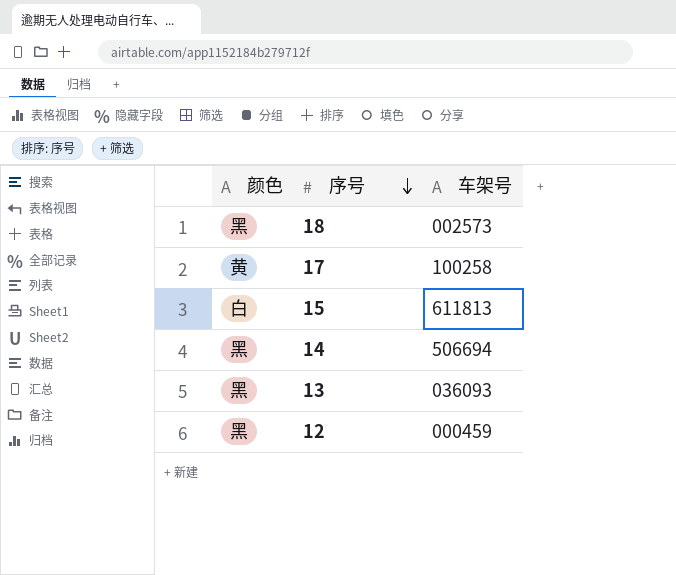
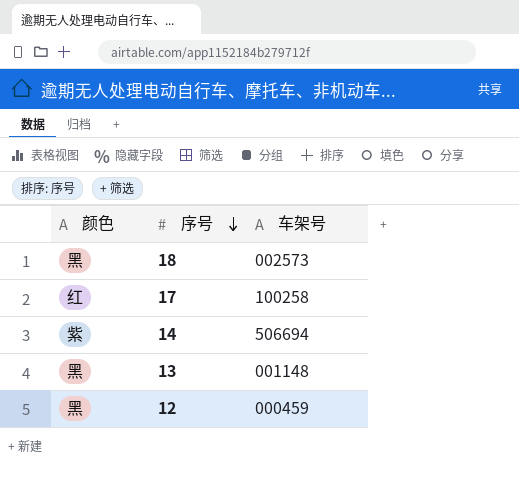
row 15: 白 | 611813 -> none
17 | 颜色: 黄 -> 红
14 | 颜色: 黑 -> 紫
13 | 车架号: 036093 -> 001148

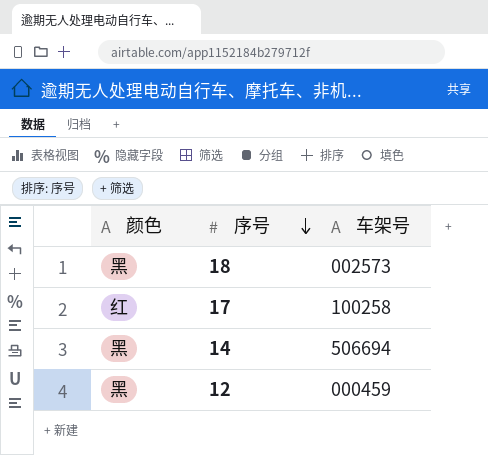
row 13: 黑 | 001148 -> none
14 | 颜色: 紫 -> 黑

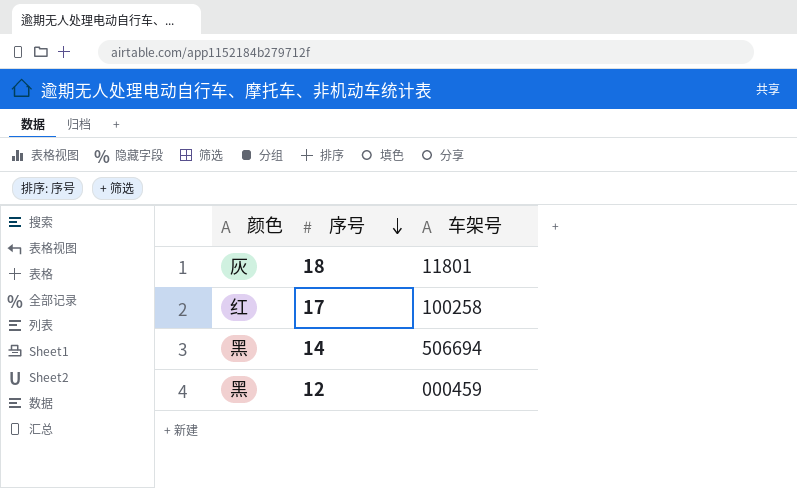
18 | 颜色: 黑 -> 灰
18 | 车架号: 002573 -> 11801

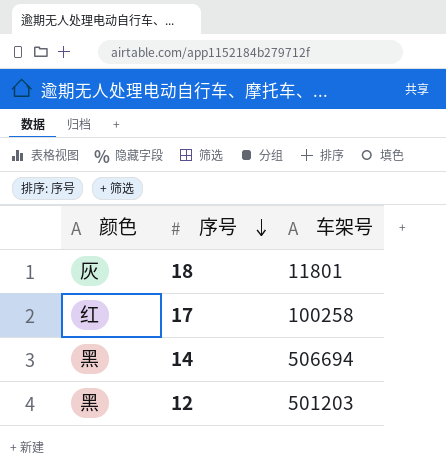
12 | 车架号: 000459 -> 501203

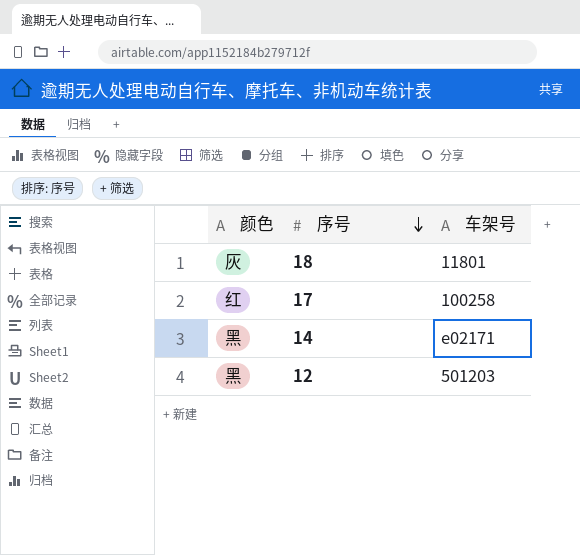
14 | 车架号: 506694 -> e02171

